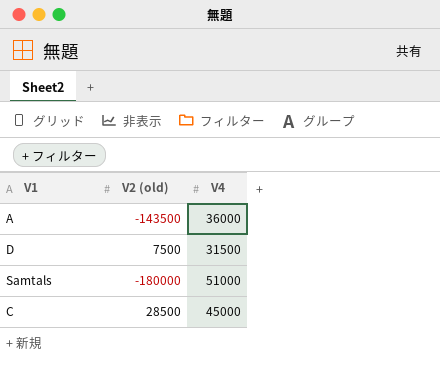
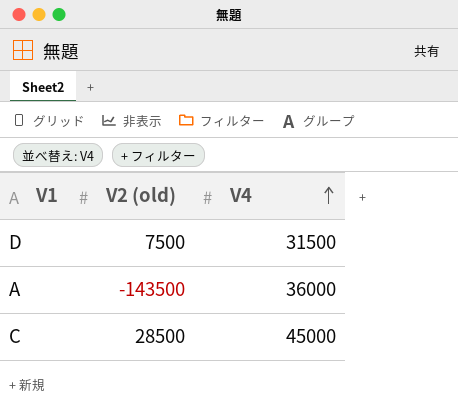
row order: none -> V4 ascending
row Samtals: -180000 | 51000 -> none

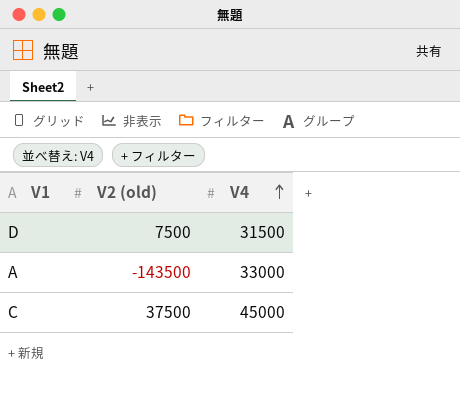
A | V4: 36000 -> 33000
C | V2 (old): 28500 -> 37500

